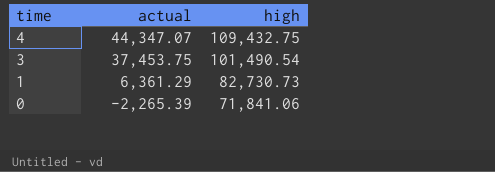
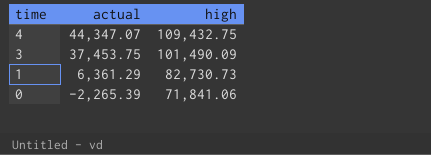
3 | high: 101,490.54 -> 101,490.09

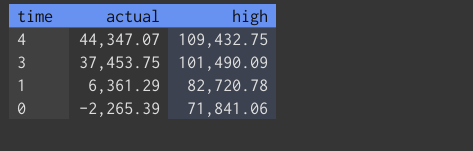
1 | high: 82,730.73 -> 82,720.78

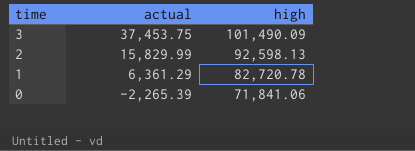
row 4: 44,347.07 | 109,432.75 -> none
row 2: none -> 15,829.99 | 92,598.13

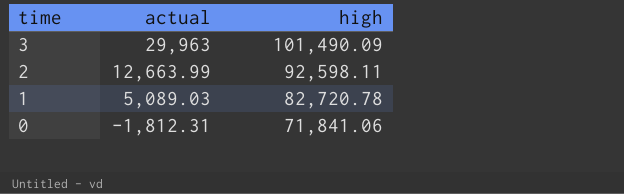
3 | actual: 37,453.75 -> 29,963
2 | actual: 15,829.99 -> 12,663.99
2 | high: 92,598.13 -> 92,598.11
1 | actual: 6,361.29 -> 5,089.03
0 | actual: -2,265.39 -> -1,812.31

